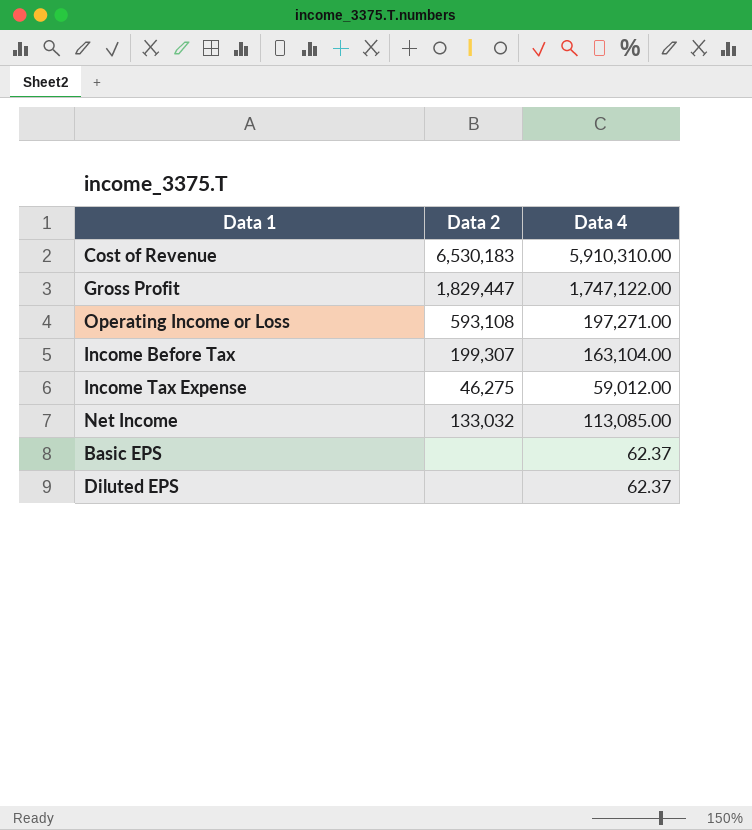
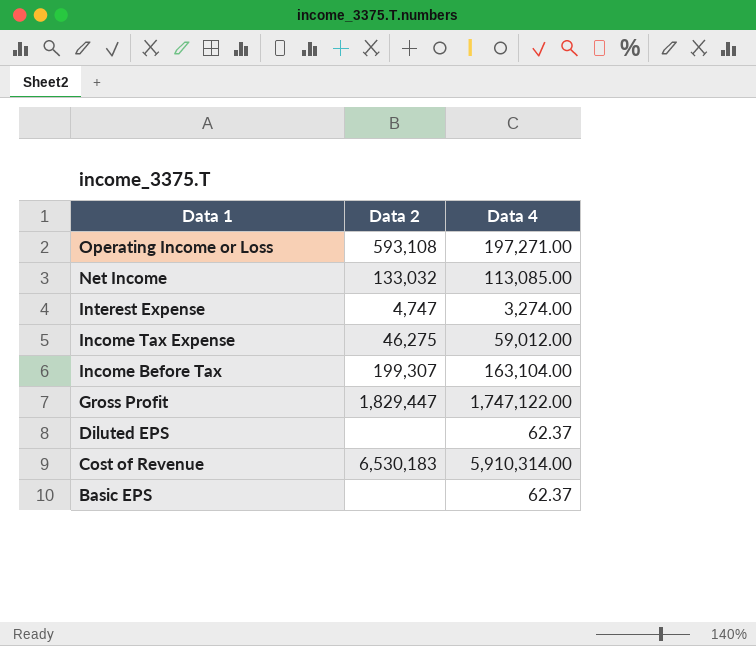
row order: none -> Data 1 descending
row Interest Expense: none -> 4,747 | 3,274.00
Cost of Revenue | Data 4: 5,910,310.00 -> 5,910,314.00

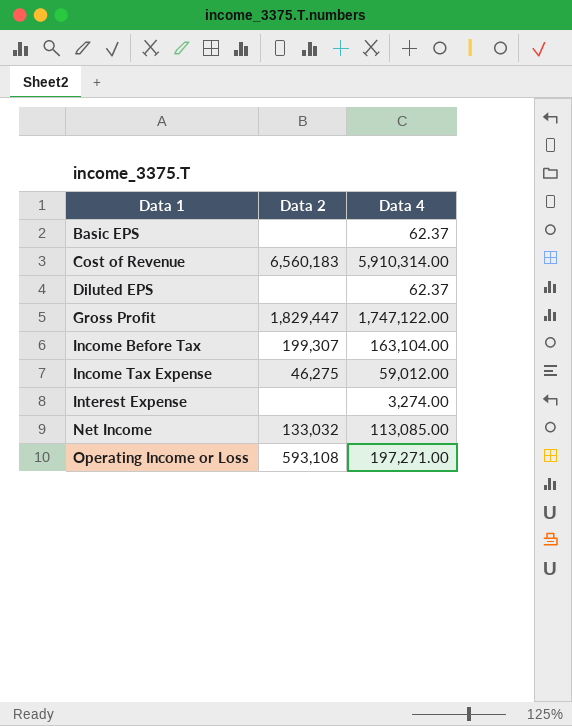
row order: Data 1 descending -> Data 1 ascending
Cost of Revenue | Data 2: 6,530,183 -> 6,560,183
Interest Expense | Data 2: 4,747 -> none

